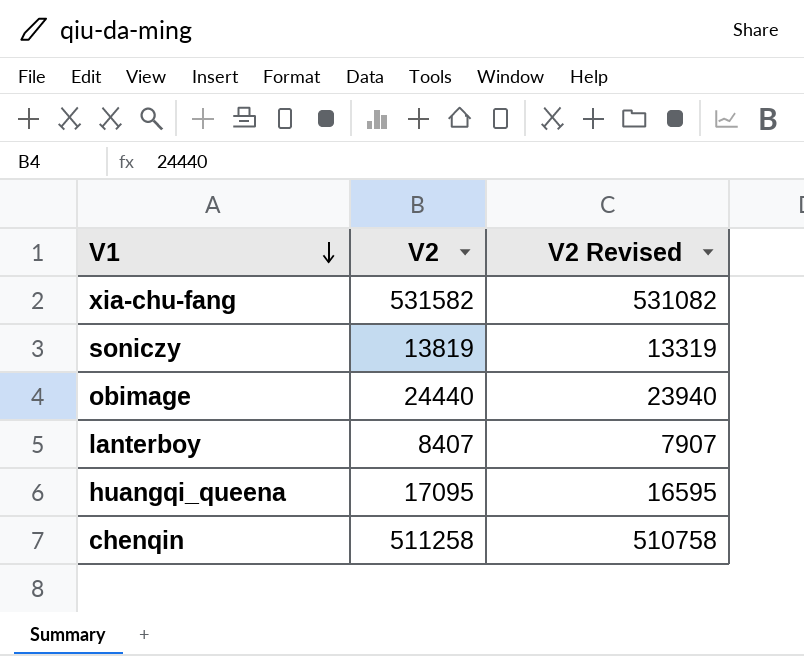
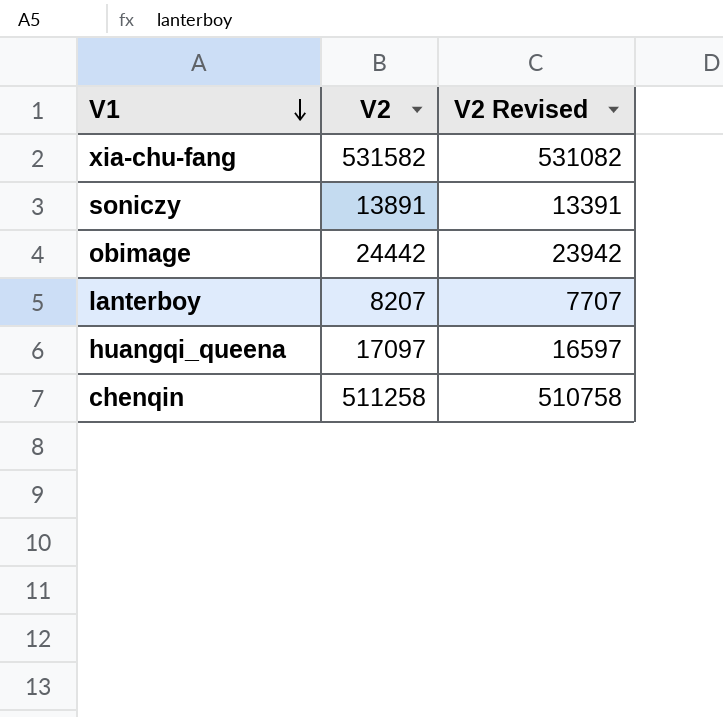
soniczy | V2: 13819 -> 13891
soniczy | V2 Revised: 13319 -> 13391
obimage | V2: 24440 -> 24442
obimage | V2 Revised: 23940 -> 23942
lanterboy | V2: 8407 -> 8207
lanterboy | V2 Revised: 7907 -> 7707
huangqi_queena | V2: 17095 -> 17097
huangqi_queena | V2 Revised: 16595 -> 16597

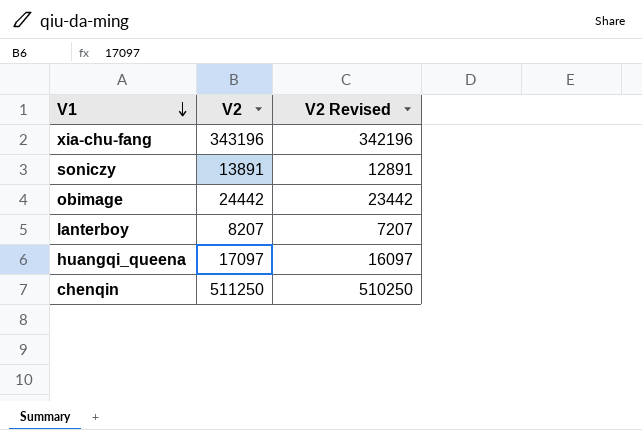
column V2 Revised | formula: [V2] - 500 -> [V2] - 1000
xia-chu-fang | V2: 531582 -> 343196
chenqin | V2: 511258 -> 511250

